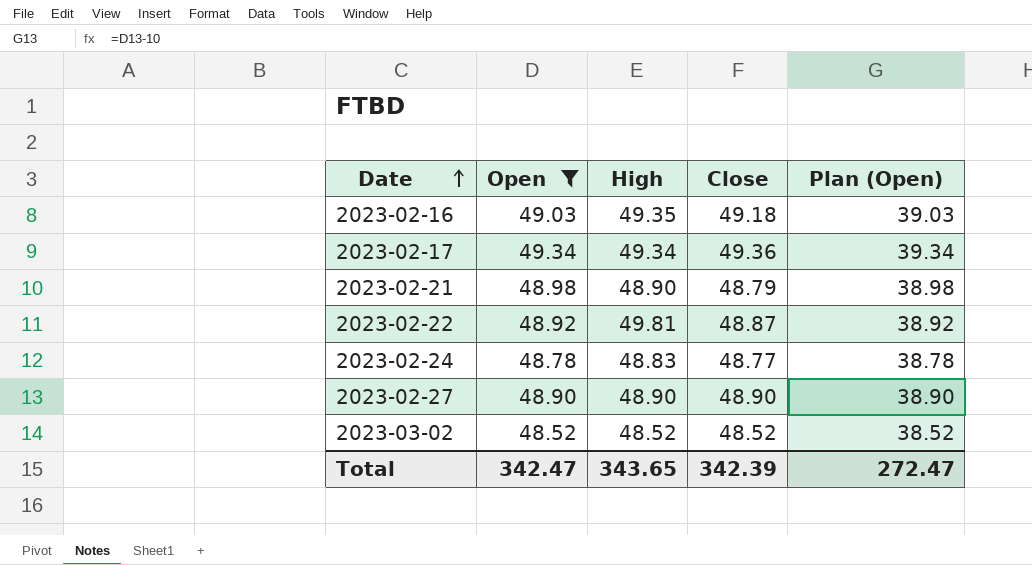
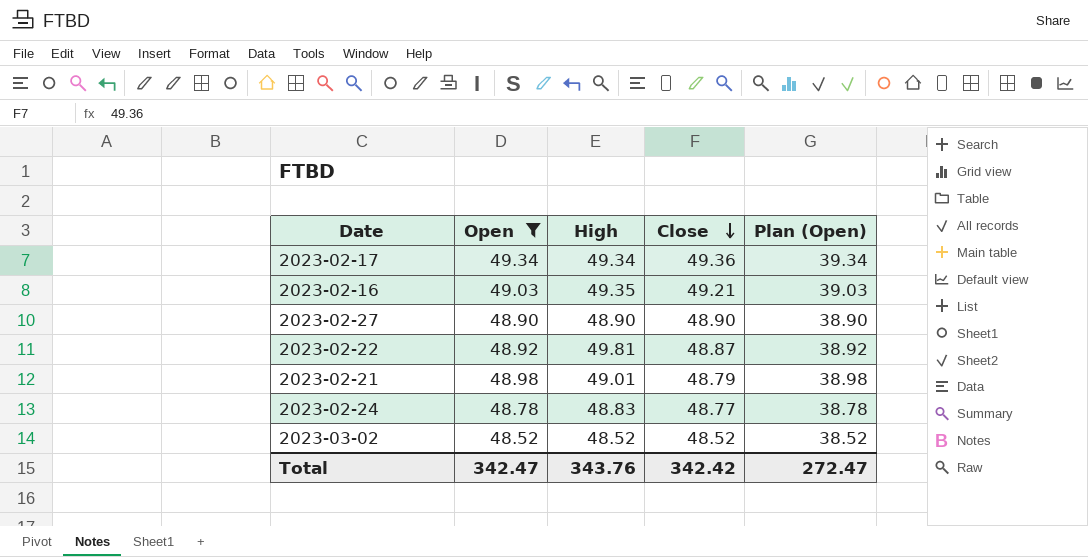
row order: Date ascending -> Close descending
2023-02-16 | Close: 49.18 -> 49.21
2023-02-21 | High: 48.90 -> 49.01
Total | High: 343.65 -> 343.76
Total | Close: 342.39 -> 342.42

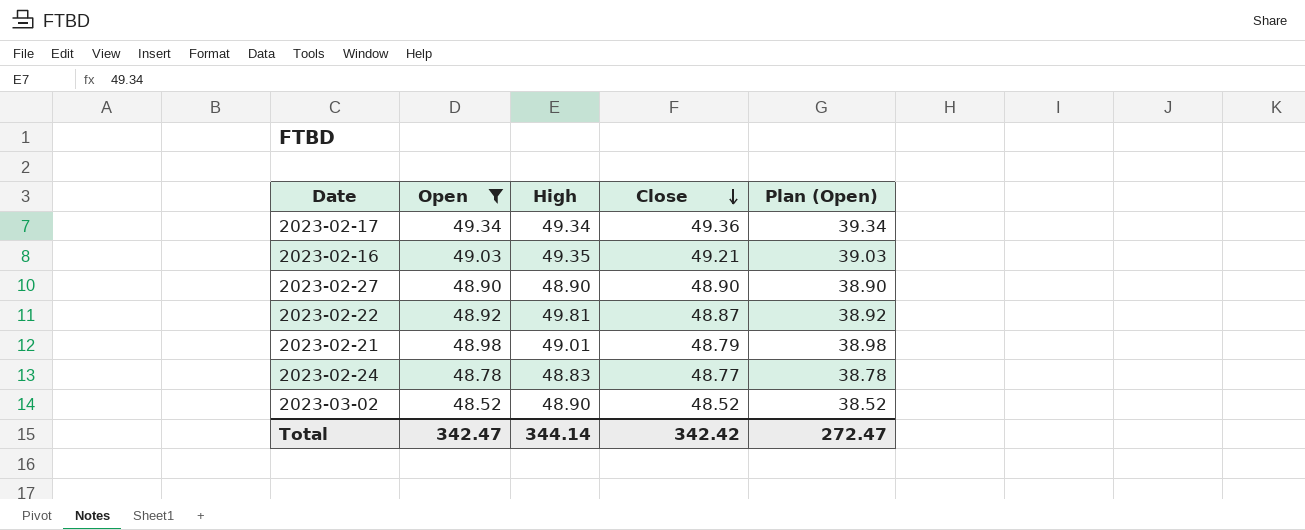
2023-03-02 | High: 48.52 -> 48.90
Total | High: 343.76 -> 344.14

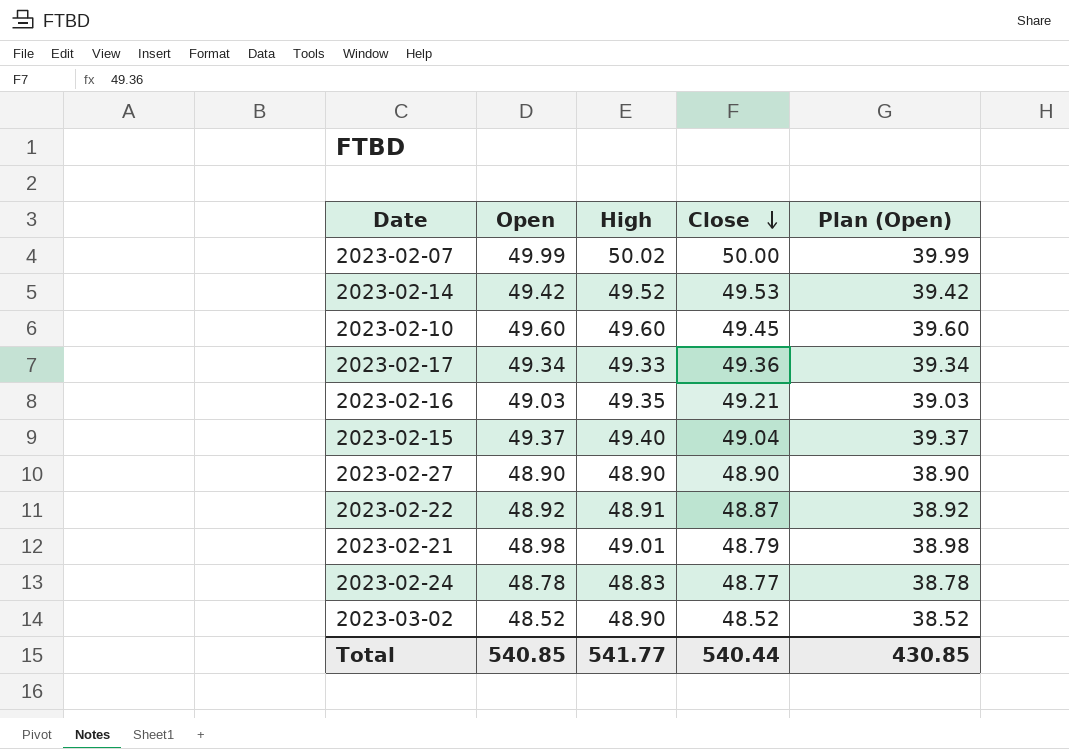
filter: Open <= 49.34 -> none
2023-02-17 | High: 49.34 -> 49.33
2023-02-22 | High: 49.81 -> 48.91
Total | Open: 342.47 -> 540.85
Total | High: 344.14 -> 541.77
Total | Close: 342.42 -> 540.44
Total | Plan (Open): 272.47 -> 430.85

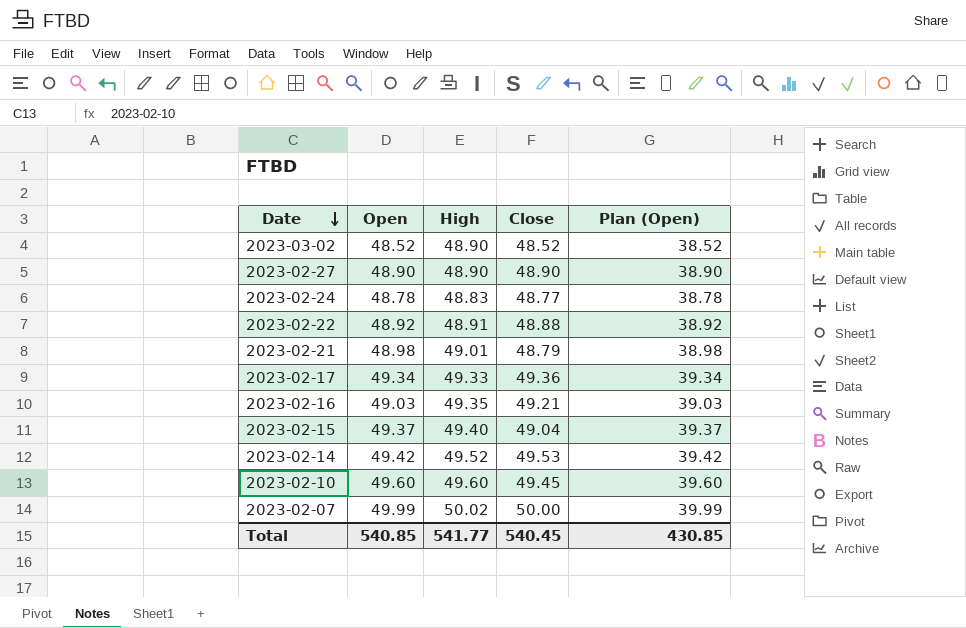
row order: Close descending -> Date descending
2023-02-22 | Close: 48.87 -> 48.88
Total | Close: 540.44 -> 540.45

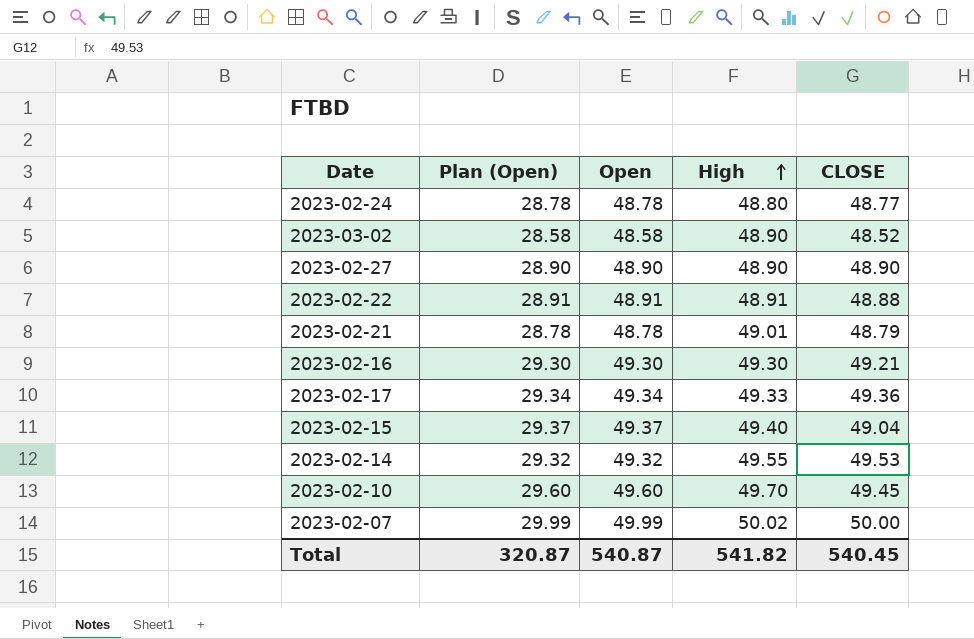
row order: Date descending -> High ascending
column Plan (Open) | formula: [Open] - 10 -> [Open] - 20
column Plan (Open) | position: 5 -> 2
column name: Close -> CLOSE
2023-02-24 | High: 48.83 -> 48.80
2023-03-02 | Open: 48.52 -> 48.58
2023-02-22 | Open: 48.92 -> 48.91
2023-02-21 | Open: 48.98 -> 48.78
2023-02-16 | Open: 49.03 -> 49.30
2023-02-16 | High: 49.35 -> 49.30
2023-02-14 | Open: 49.42 -> 49.32
2023-02-14 | High: 49.52 -> 49.55
2023-02-10 | High: 49.60 -> 49.70
Total | Plan (Open): 430.85 -> 320.87
Total | Open: 540.85 -> 540.87
Total | High: 541.77 -> 541.82

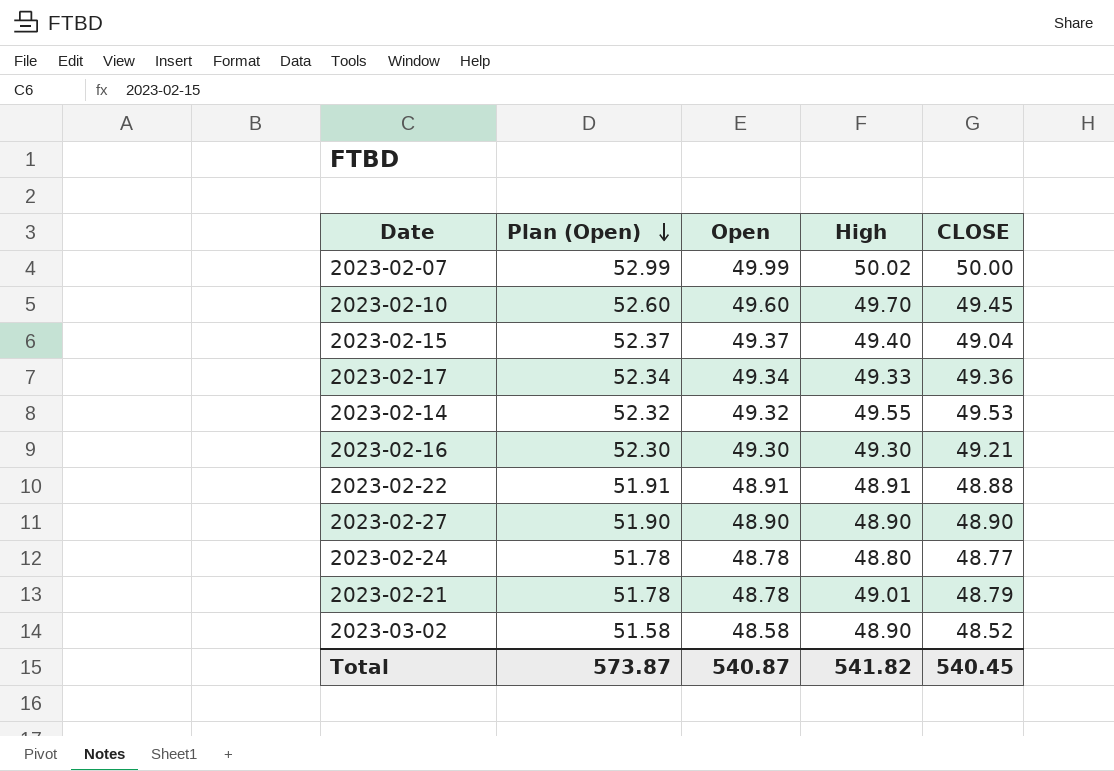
row order: High ascending -> Plan (Open) descending
column Plan (Open) | formula: [Open] - 20 -> [Open] + 3
Total | Plan (Open): 320.87 -> 573.87

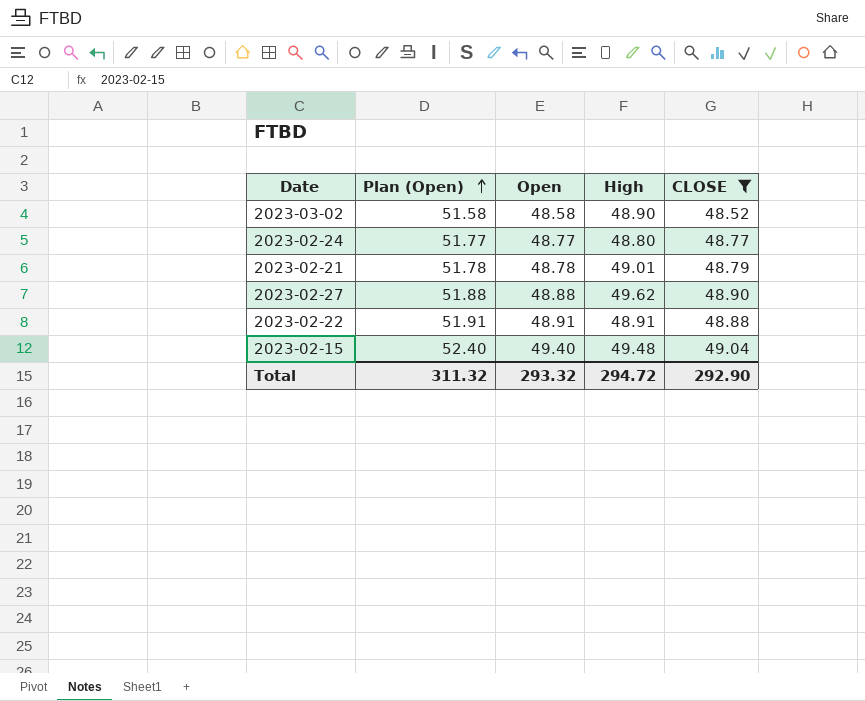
filter: none -> CLOSE <= 49.04
row order: Plan (Open) descending -> Plan (Open) ascending
2023-02-24 | Plan (Open): 51.78 -> 51.77
2023-02-24 | Open: 48.78 -> 48.77
2023-02-27 | Plan (Open): 51.90 -> 51.88
2023-02-27 | Open: 48.90 -> 48.88
2023-02-27 | High: 48.90 -> 49.62
2023-02-15 | Plan (Open): 52.37 -> 52.40
2023-02-15 | Open: 49.37 -> 49.40
2023-02-15 | High: 49.40 -> 49.48
Total | Plan (Open): 573.87 -> 311.32
Total | Open: 540.87 -> 293.32
Total | High: 541.82 -> 294.72
Total | CLOSE: 540.45 -> 292.90

